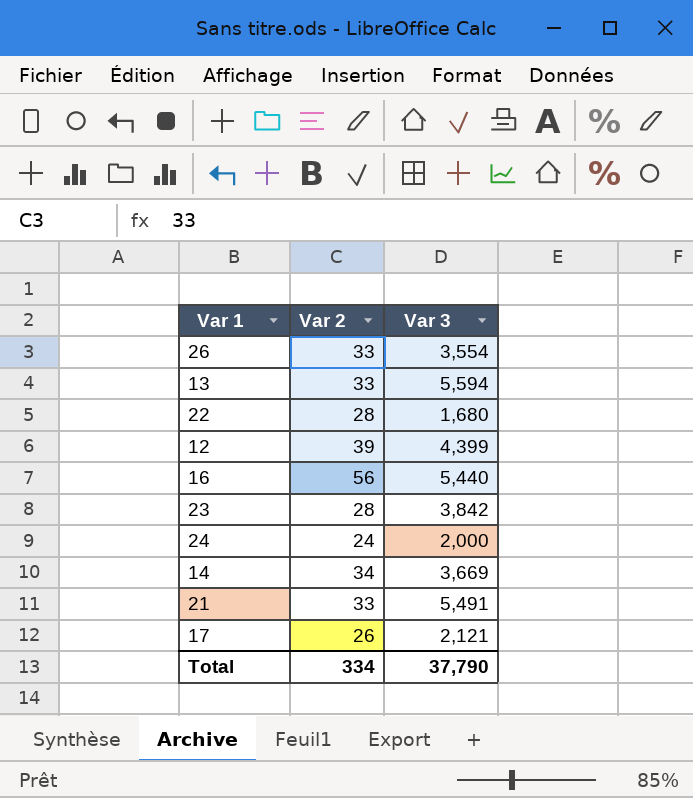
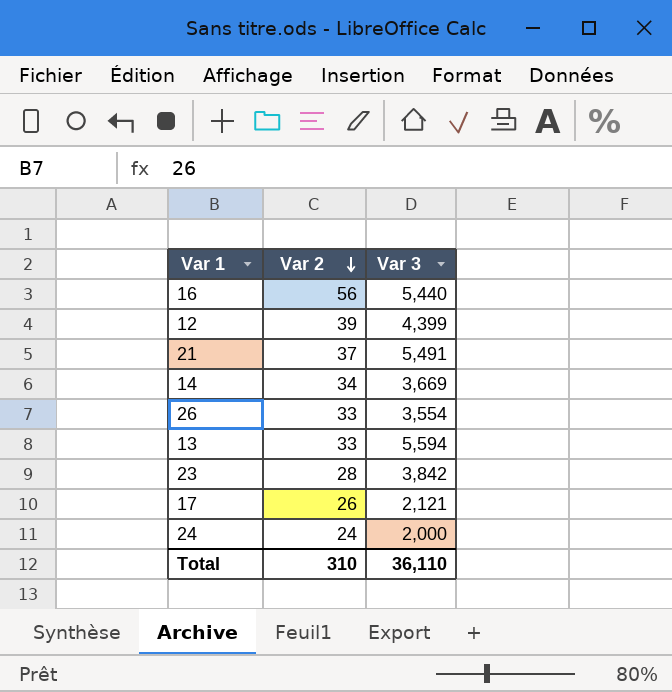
row order: none -> Var 2 descending
row 22: 28 | 1,680 -> none
21 | Var 2: 33 -> 37
Total | Var 2: 334 -> 310
Total | Var 3: 37,790 -> 36,110

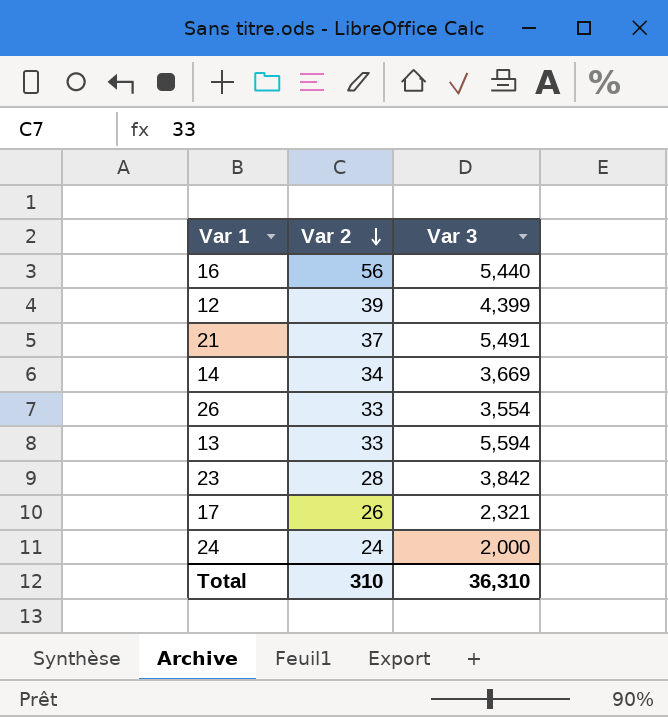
17 | Var 3: 2,121 -> 2,321
Total | Var 3: 36,110 -> 36,310

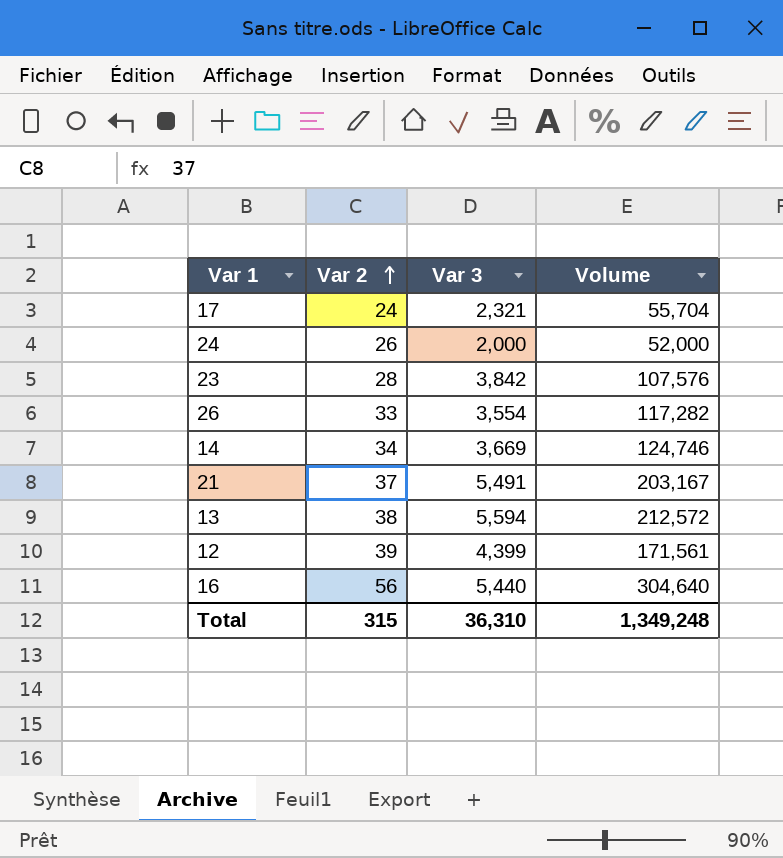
row order: Var 2 descending -> Var 2 ascending
column Volume | formula: none -> [Var 2] * [Var 3]
17 | Var 2: 26 -> 24
24 | Var 2: 24 -> 26
13 | Var 2: 33 -> 38
Total | Var 2: 310 -> 315

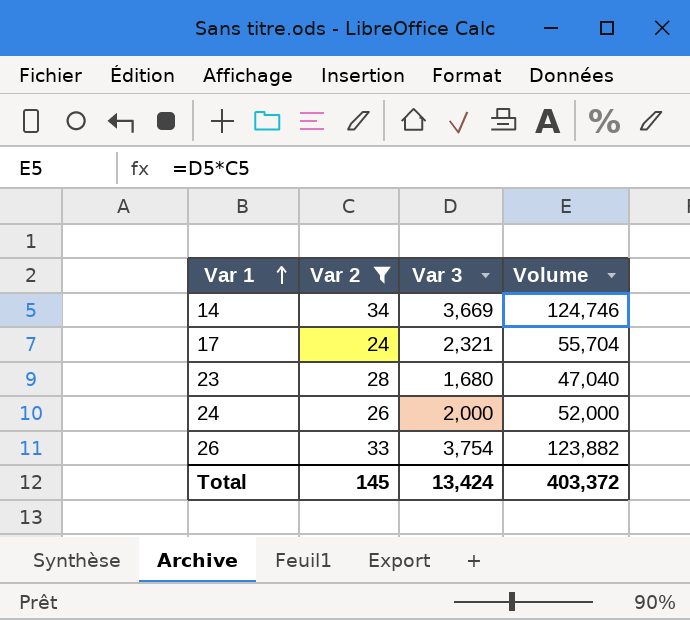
filter: none -> Var 2 <= 34
row order: Var 2 ascending -> Var 1 ascending
23 | Var 3: 3,842 -> 1,680
23 | Volume: 107,576 -> 47,040
26 | Var 3: 3,554 -> 3,754
26 | Volume: 117,282 -> 123,882
Total | Var 2: 315 -> 145
Total | Var 3: 36,310 -> 13,424
Total | Volume: 1,349,248 -> 403,372

